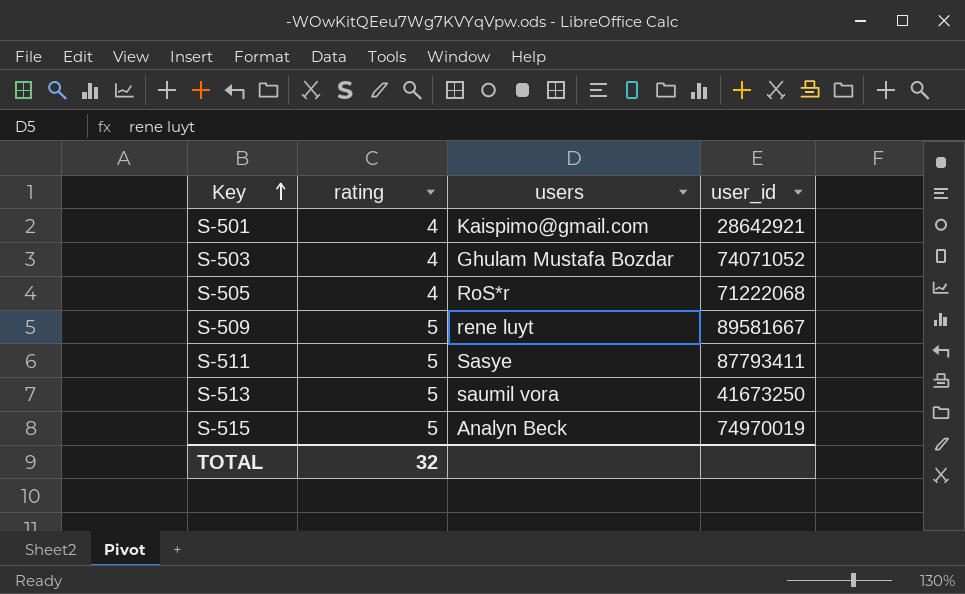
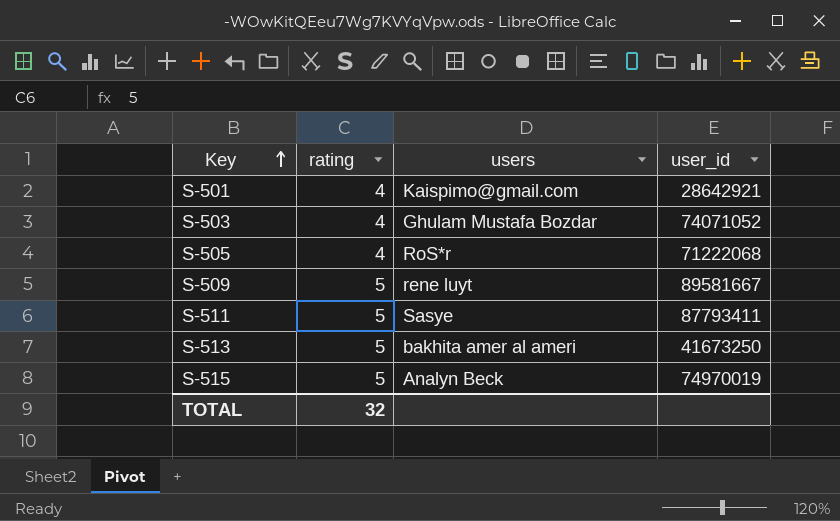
S-513 | users: saumil vora -> bakhita amer al ameri

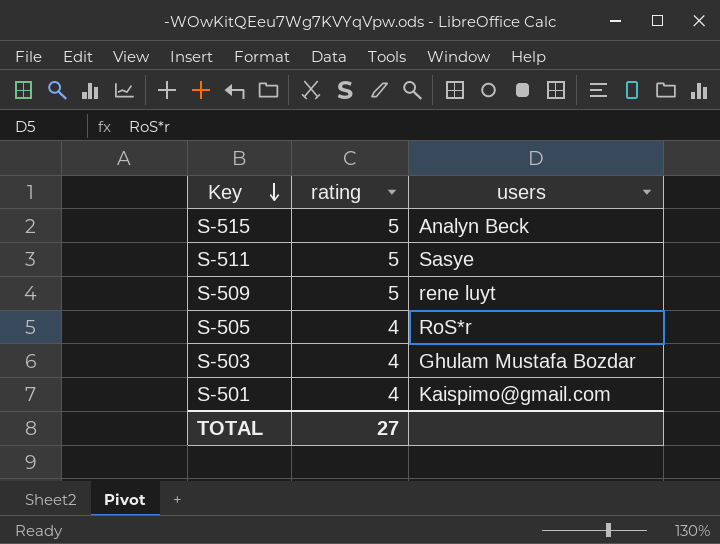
row order: Key ascending -> Key descending
column user_id | position: 4 -> none
row S-513: 5 | bakhita amer al ameri | 41673250 -> none
TOTAL | rating: 32 -> 27

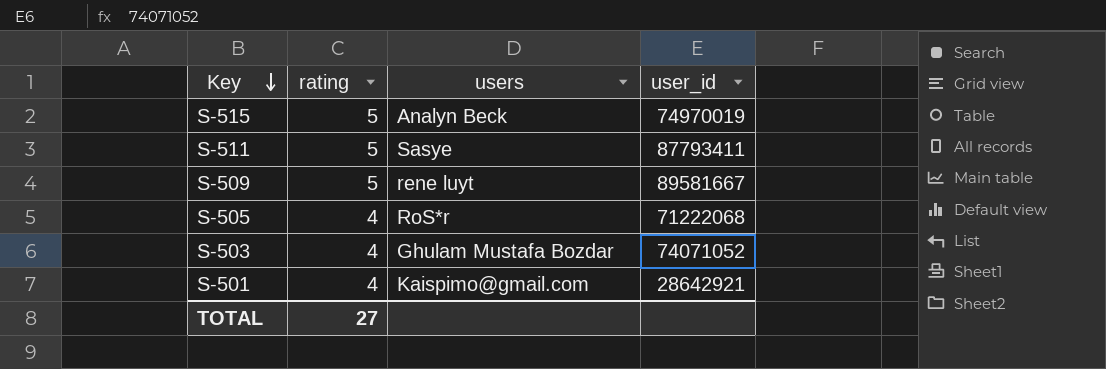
column user_id | position: none -> 4

